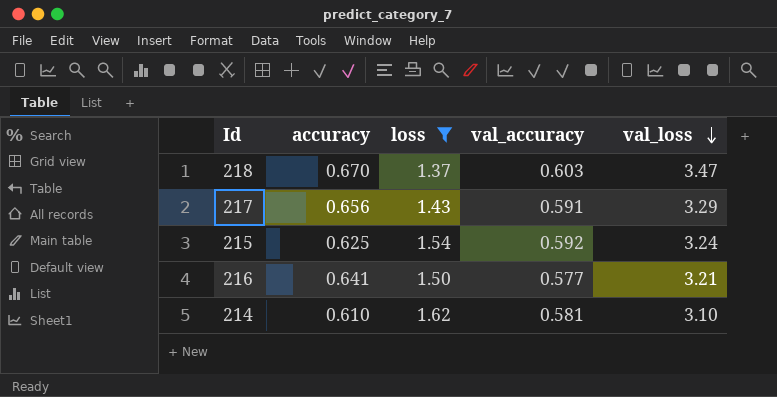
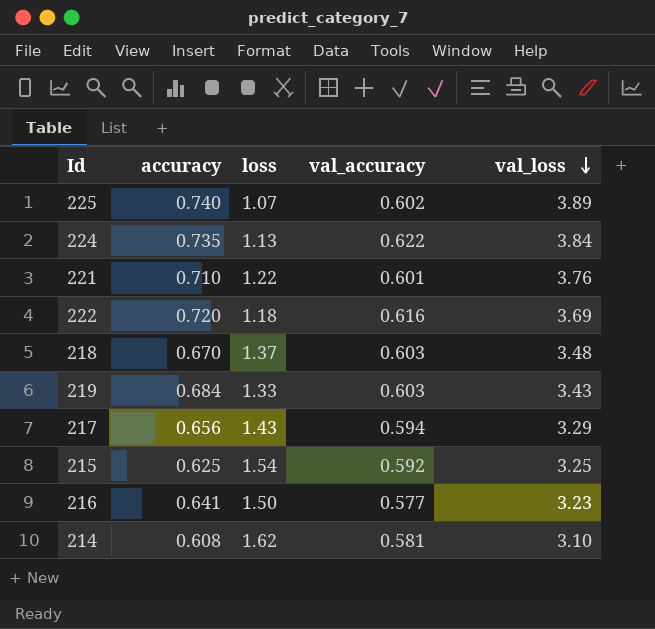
filter: loss >= 1.37 -> none
218 | val_loss: 3.47 -> 3.48
217 | val_accuracy: 0.591 -> 0.594
215 | val_loss: 3.24 -> 3.25
216 | val_loss: 3.21 -> 3.23
214 | accuracy: 0.610 -> 0.608

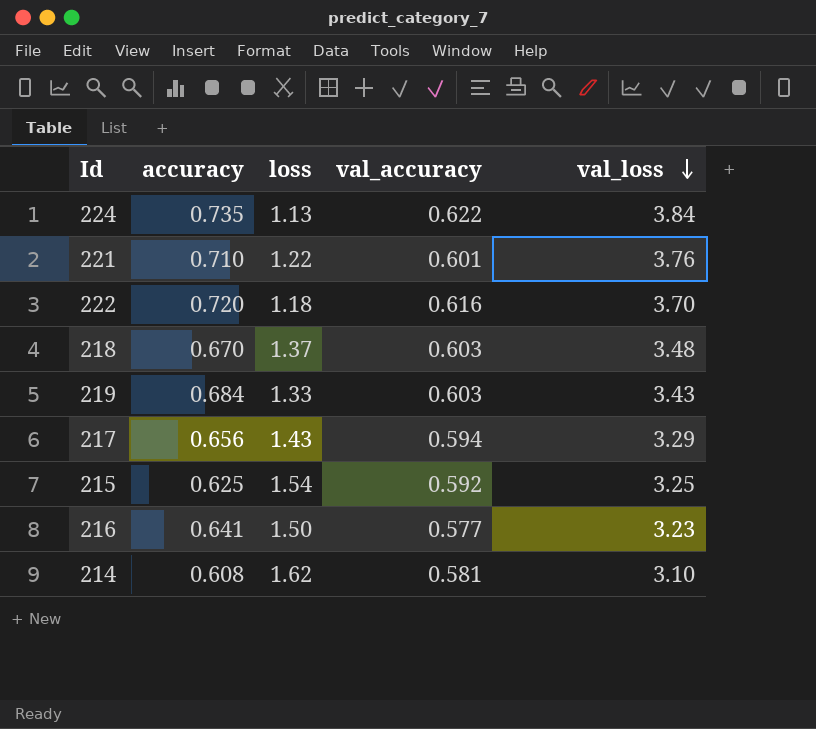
row 225: 0.740 | 1.07 | 0.602 | 3.89 -> none
222 | val_loss: 3.69 -> 3.70

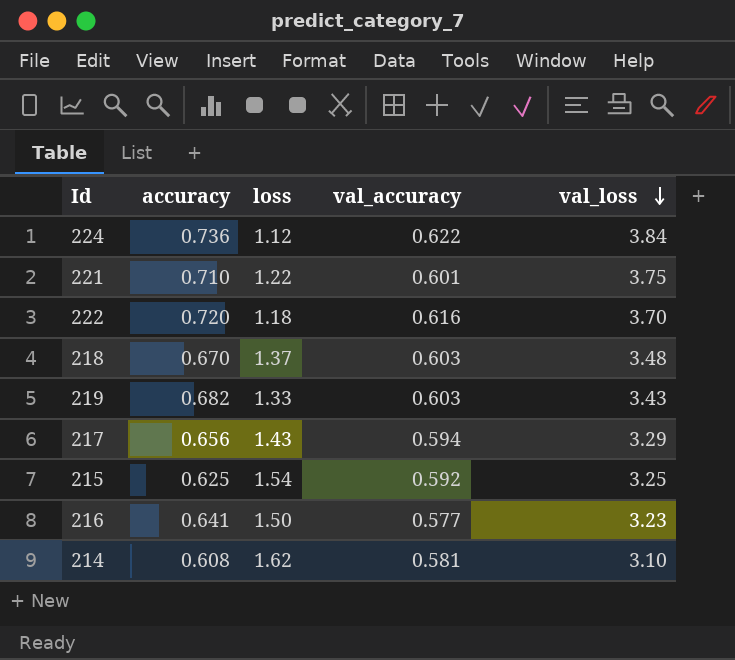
224 | accuracy: 0.735 -> 0.736
224 | loss: 1.13 -> 1.12
221 | val_loss: 3.76 -> 3.75
219 | accuracy: 0.684 -> 0.682

